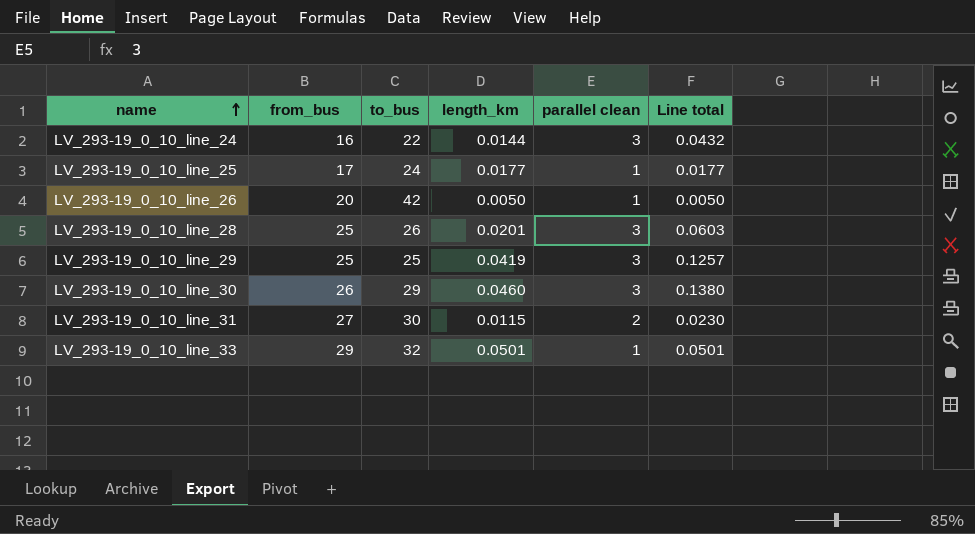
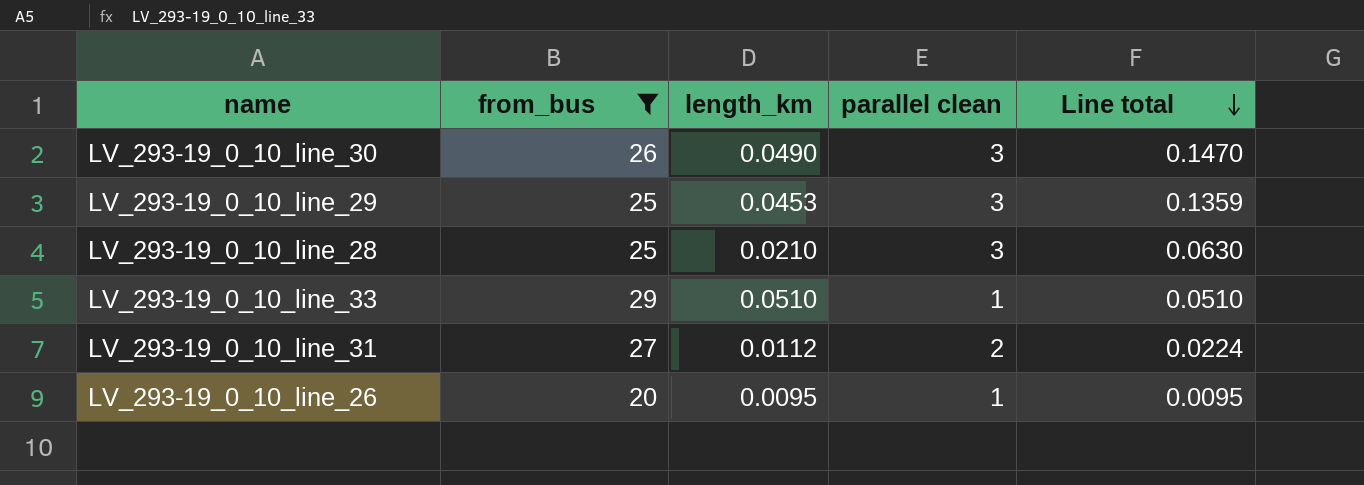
filter: none -> from_bus >= 20
row order: name ascending -> Line total descending
column to_bus | position: 3 -> none
LV_293-19_0_10_line_30 | length_km: 0.0460 -> 0.0490
LV_293-19_0_10_line_30 | Line total: 0.1380 -> 0.1470
LV_293-19_0_10_line_29 | length_km: 0.0419 -> 0.0453
LV_293-19_0_10_line_29 | Line total: 0.1257 -> 0.1359
LV_293-19_0_10_line_28 | length_km: 0.0201 -> 0.0210
LV_293-19_0_10_line_28 | Line total: 0.0603 -> 0.0630
LV_293-19_0_10_line_33 | length_km: 0.0501 -> 0.0510
LV_293-19_0_10_line_33 | Line total: 0.0501 -> 0.0510
LV_293-19_0_10_line_31 | length_km: 0.0115 -> 0.0112
LV_293-19_0_10_line_31 | Line total: 0.0230 -> 0.0224
LV_293-19_0_10_line_26 | length_km: 0.0050 -> 0.0095
LV_293-19_0_10_line_26 | Line total: 0.0050 -> 0.0095

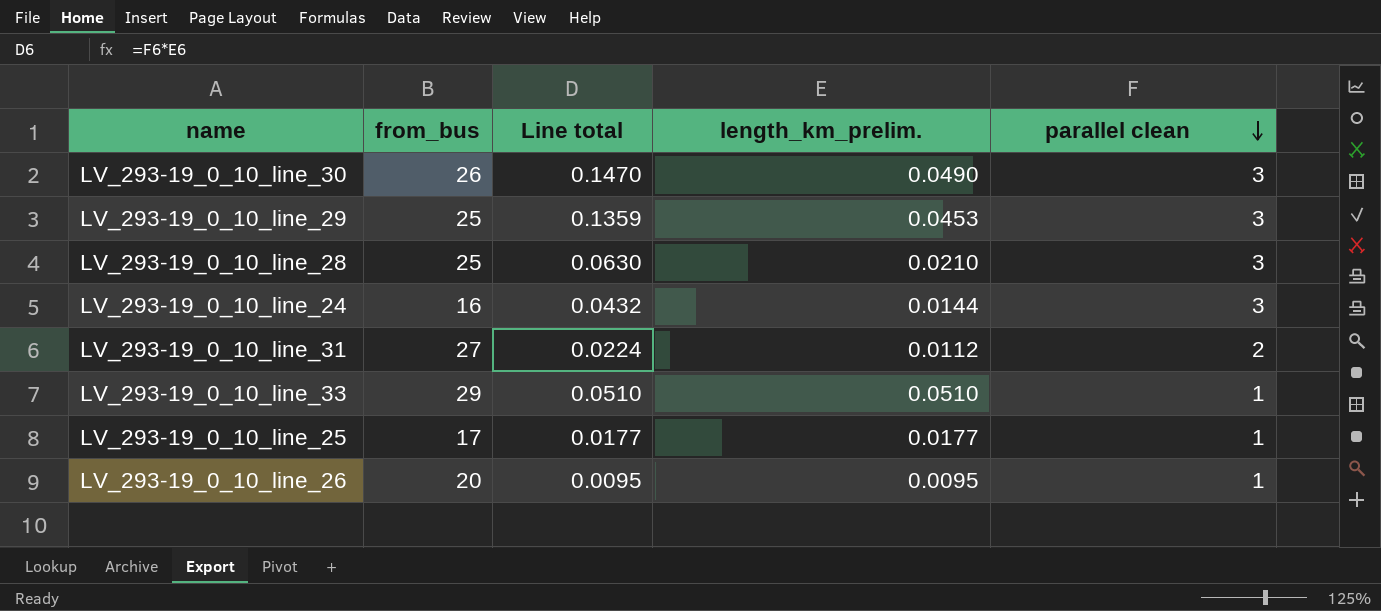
filter: from_bus >= 20 -> none
row order: Line total descending -> parallel clean descending
column Line total | position: 5 -> 3
column name: length_km -> length_km_prelim.

